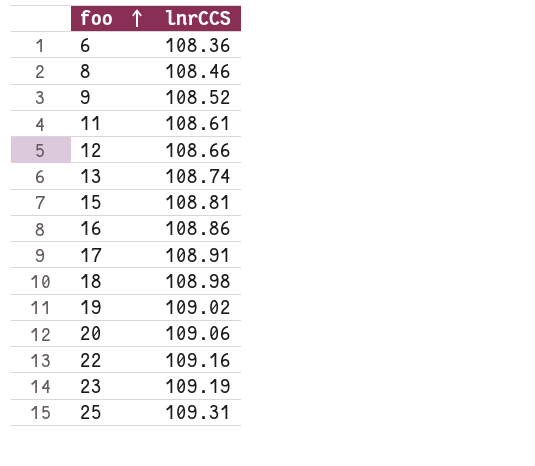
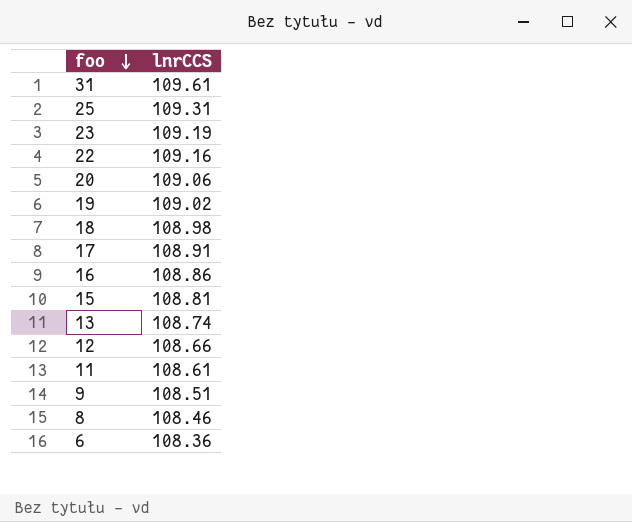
row order: foo ascending -> foo descending
row 31: none -> 109.61
9 | lnrCCS: 108.52 -> 108.51

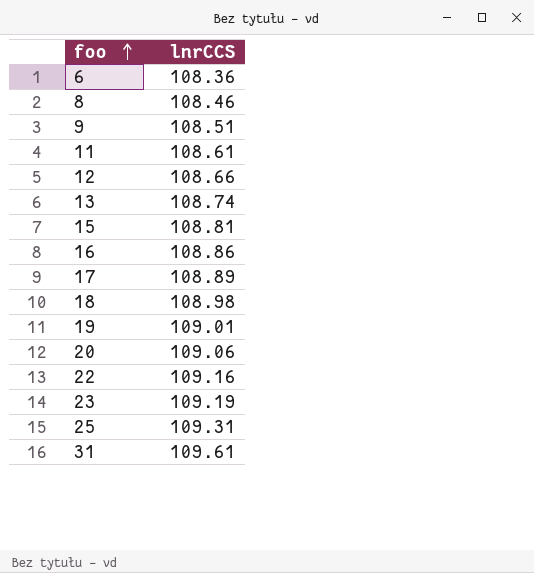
row order: foo descending -> foo ascending
17 | lnrCCS: 108.91 -> 108.89
19 | lnrCCS: 109.02 -> 109.01

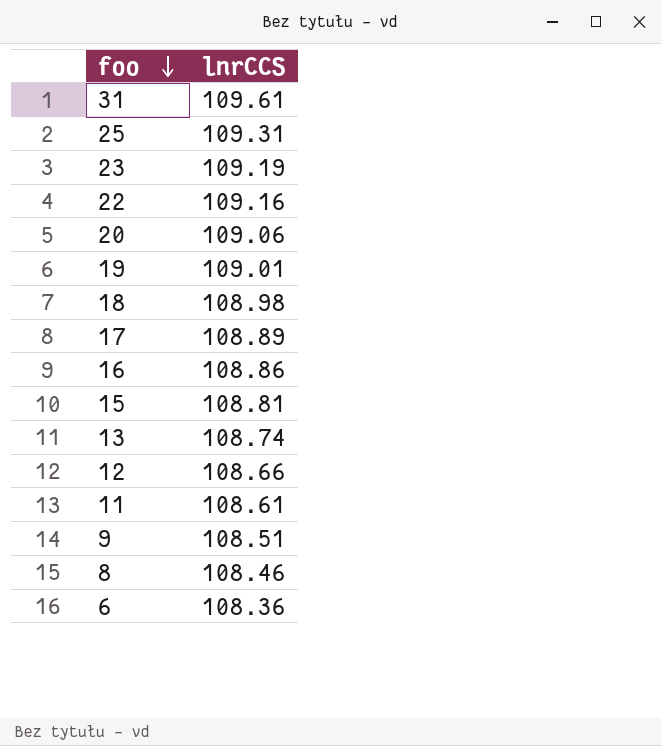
row order: foo ascending -> foo descending

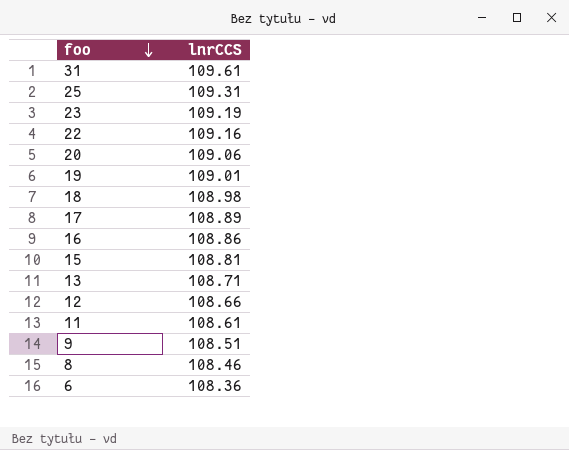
13 | lnrCCS: 108.74 -> 108.71

